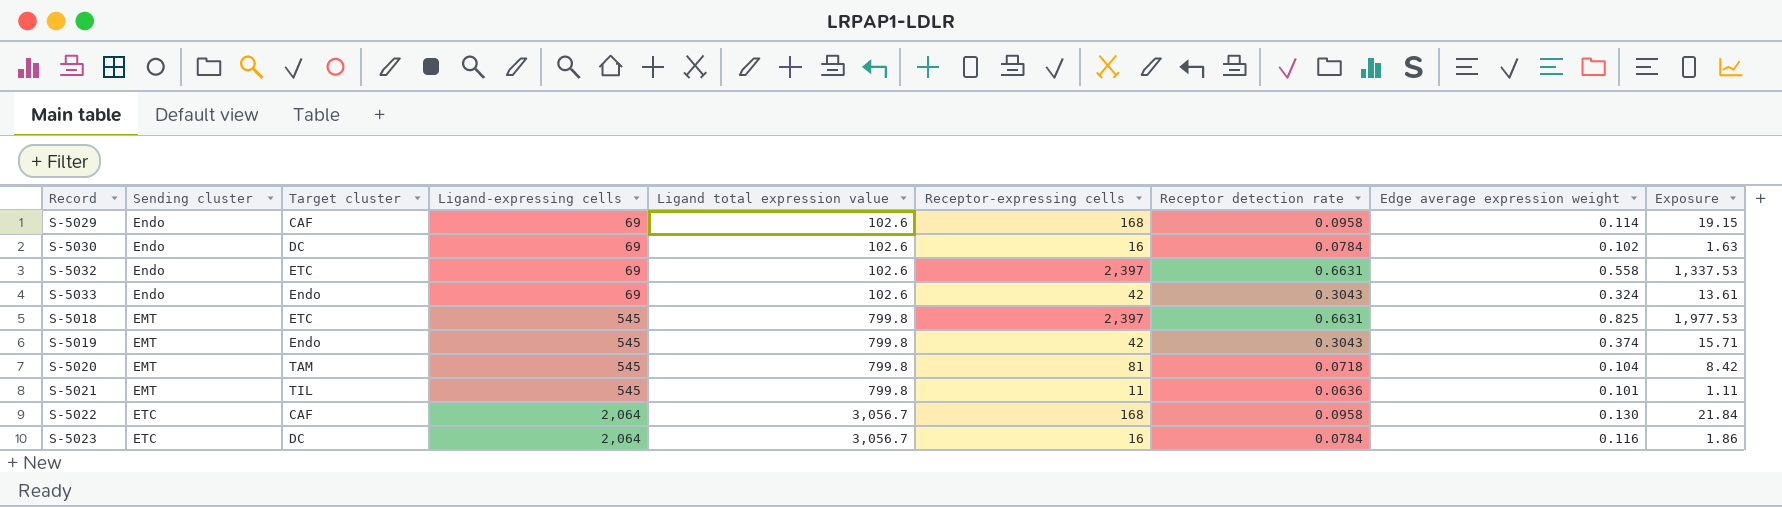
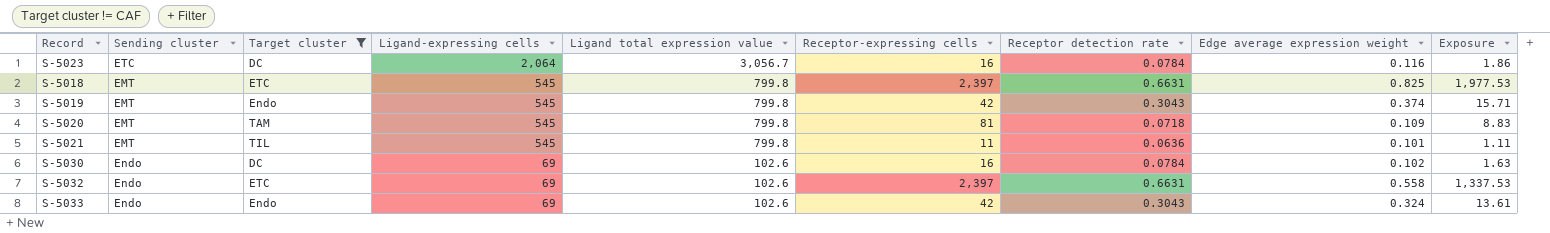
filter: none -> Target cluster != CAF
row order: Ligand-expressing cells ascending -> Ligand-expressing cells descending
S-5020 | Edge average expression weight: 0.104 -> 0.109
S-5020 | Exposure: 8.42 -> 8.83

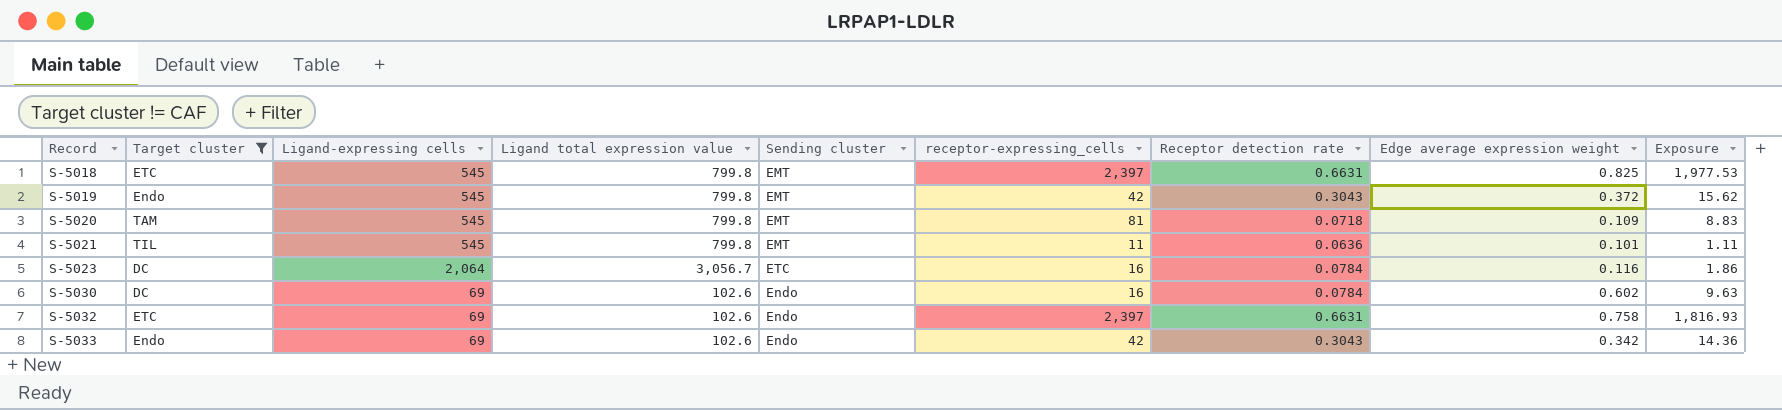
row order: Ligand-expressing cells descending -> Record ascending
column Sending cluster | position: 2 -> 5
column name: Receptor-expressing cells -> receptor-expressing_cells
S-5019 | Edge average expression weight: 0.374 -> 0.372
S-5019 | Exposure: 15.71 -> 15.62
S-5030 | Edge average expression weight: 0.102 -> 0.602
S-5030 | Exposure: 1.63 -> 9.63
S-5032 | Edge average expression weight: 0.558 -> 0.758
S-5032 | Exposure: 1,337.53 -> 1,816.93
S-5033 | Edge average expression weight: 0.324 -> 0.342
S-5033 | Exposure: 13.61 -> 14.36

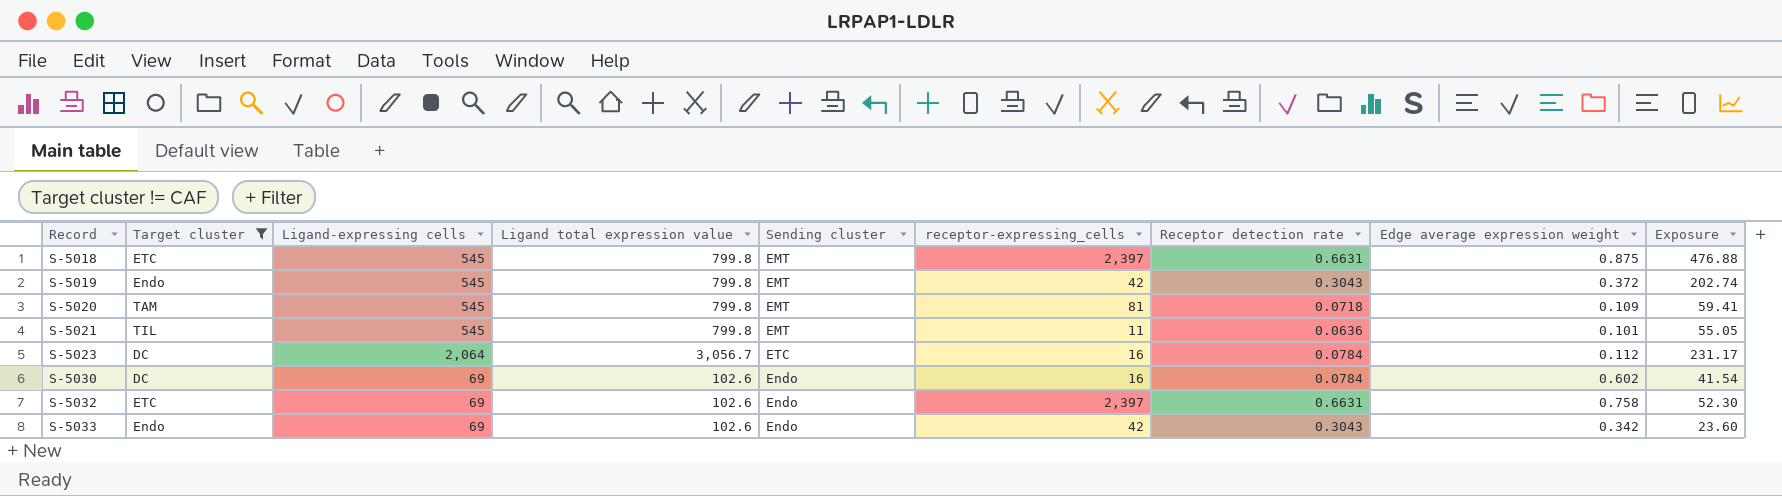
column Exposure | formula: [receptor-expressing_cells] * [Edge average expression weight] -> [Ligand-expressing cells] * [Edge average expression weight]
S-5018 | Edge average expression weight: 0.825 -> 0.875
S-5023 | Edge average expression weight: 0.116 -> 0.112

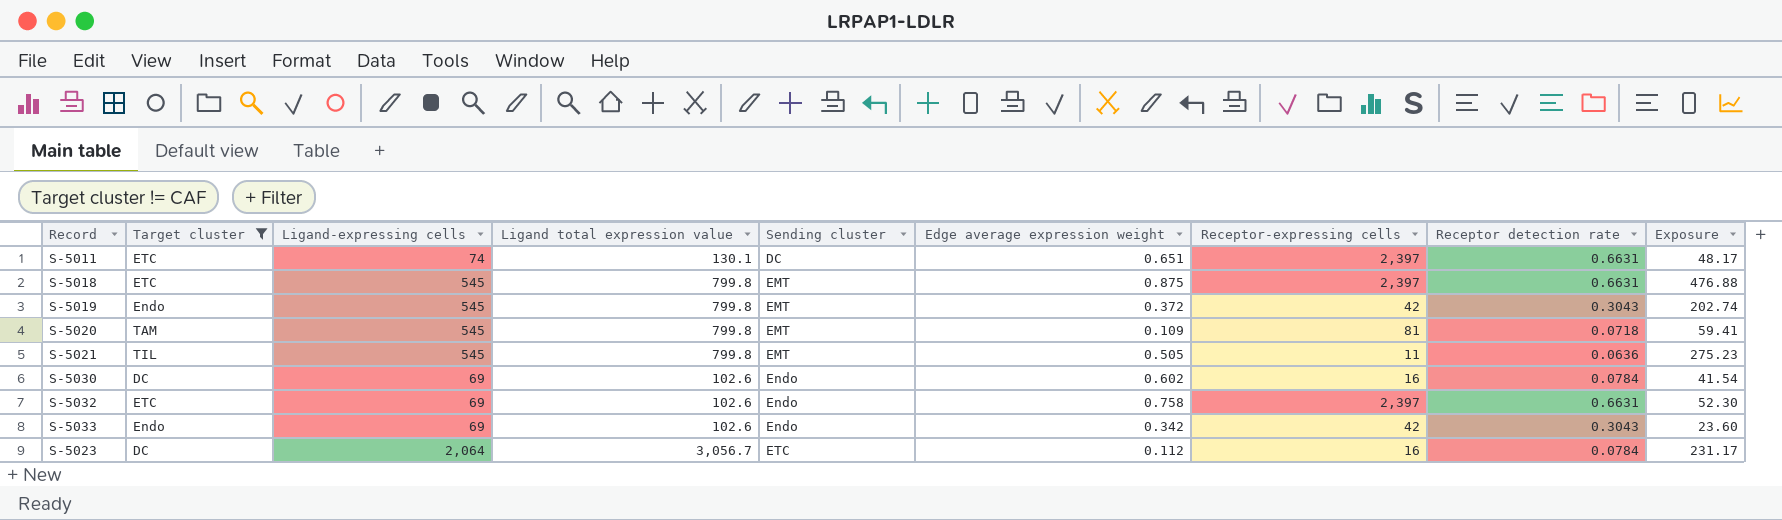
row order: Record ascending -> Sending cluster ascending
column Edge average expression weight | position: 8 -> 6
column name: receptor-expressing_cells -> Receptor-expressing cells
row S-5011: none -> ETC | 74 | 130.1 | DC | 0.651 | 2,397 | 0.6631 | 48.17
S-5021 | Edge average expression weight: 0.101 -> 0.505
S-5021 | Exposure: 55.05 -> 275.23

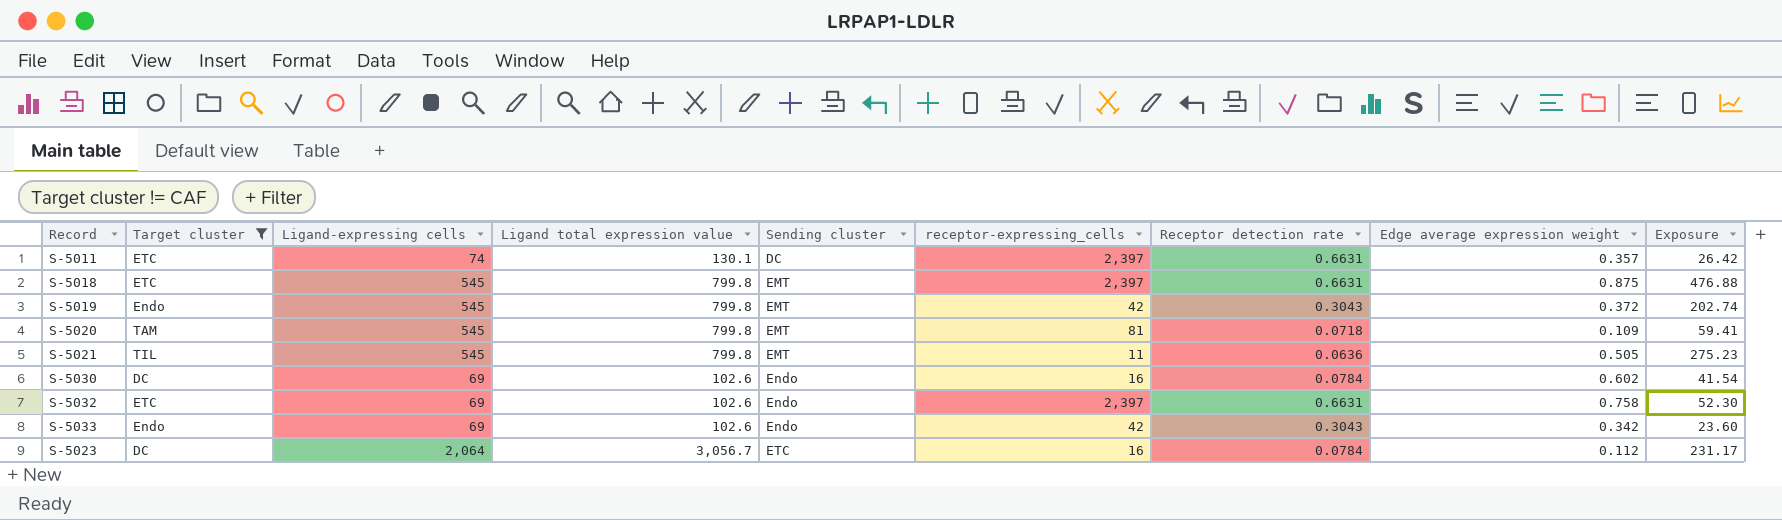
column name: Receptor-expressing cells -> receptor-expressing_cells
column Edge average expression weight | position: 6 -> 8
S-5011 | Edge average expression weight: 0.651 -> 0.357
S-5011 | Exposure: 48.17 -> 26.42

